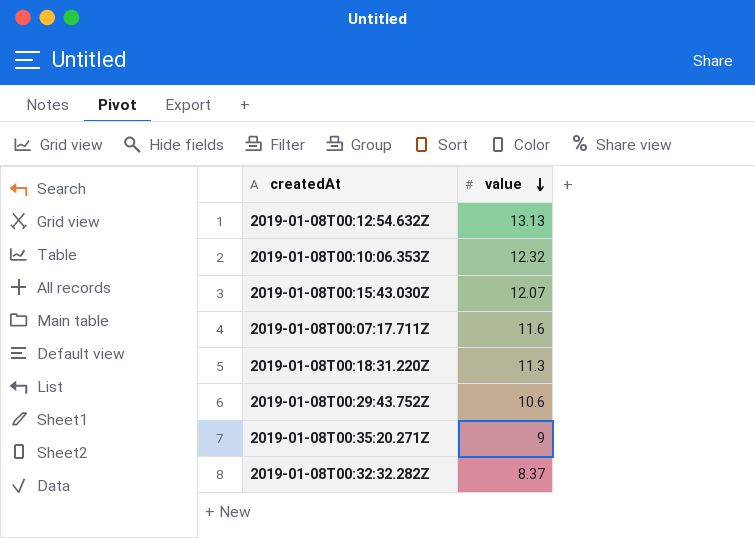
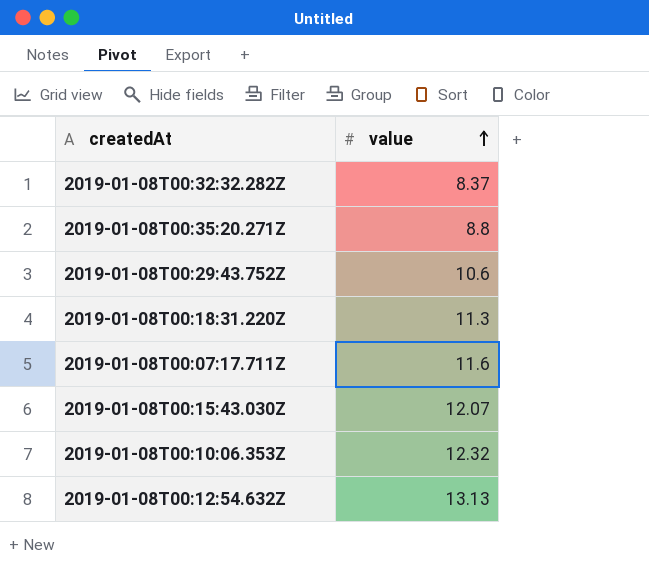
row order: value descending -> value ascending
2019-01-08T00:35:20.271Z | value: 9 -> 8.8

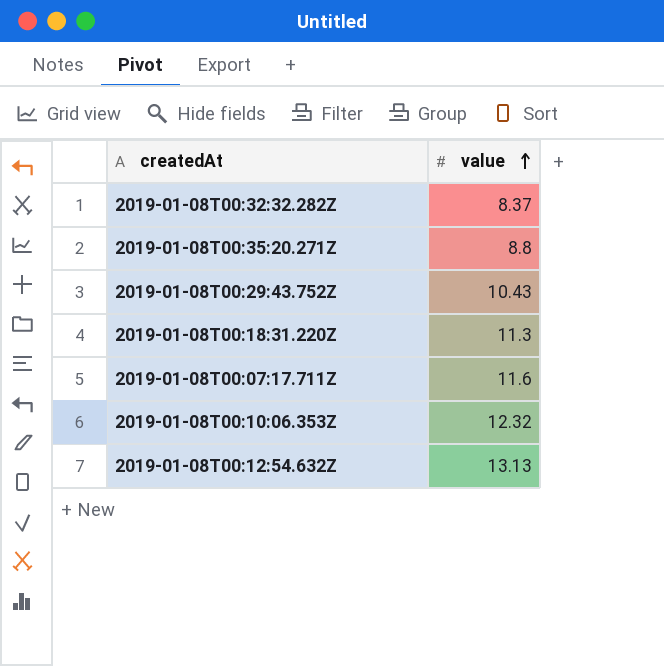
row 2019-01-08T00:15:43.030Z: 12.07 -> none
2019-01-08T00:29:43.752Z | value: 10.6 -> 10.43

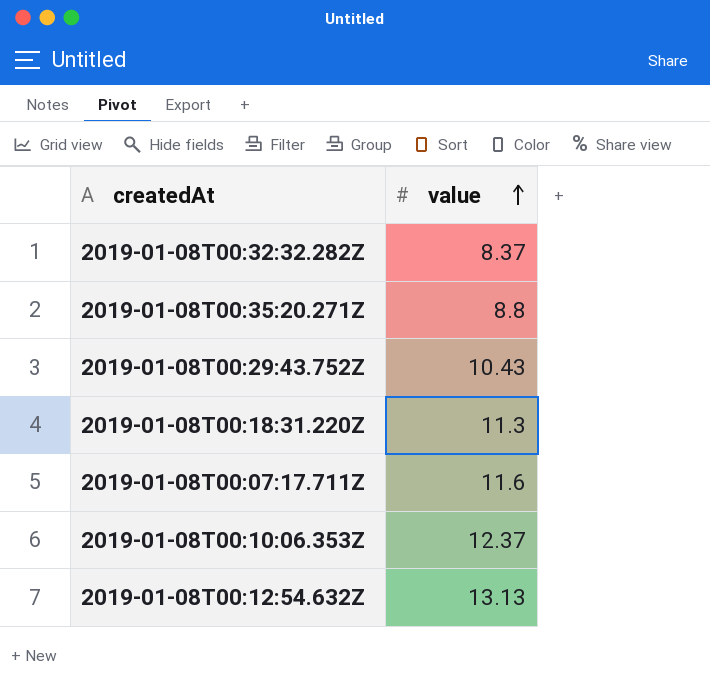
2019-01-08T00:10:06.353Z | value: 12.32 -> 12.37

